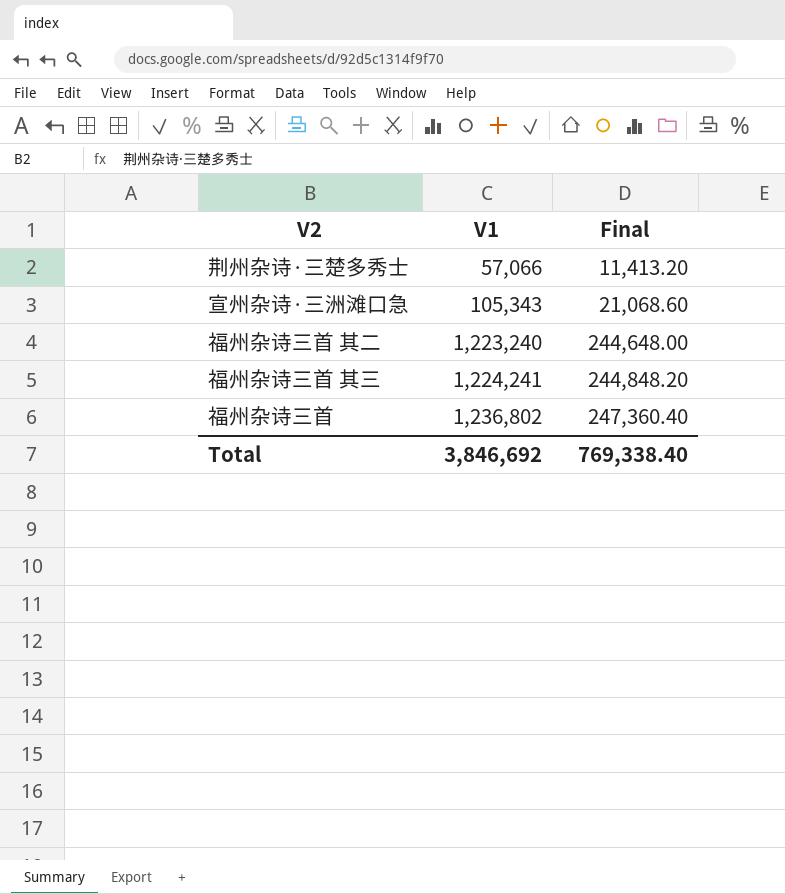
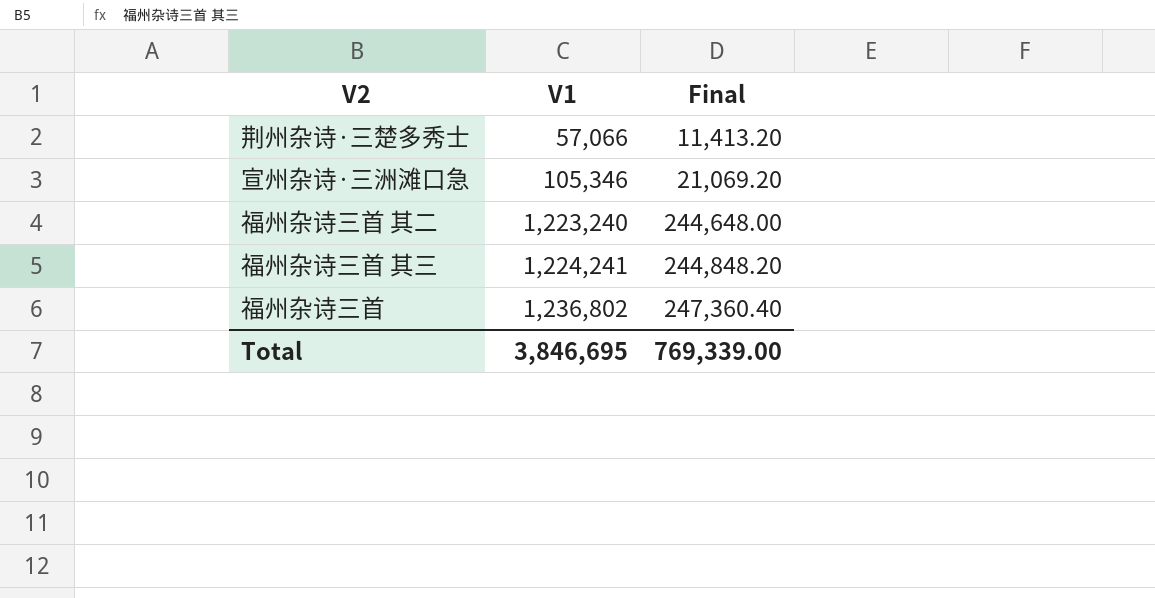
宣州杂诗·三洲滩口急 | V1: 105,343 -> 105,346
宣州杂诗·三洲滩口急 | Final: 21,068.60 -> 21,069.20
Total | V1: 3,846,692 -> 3,846,695
Total | Final: 769,338.40 -> 769,339.00

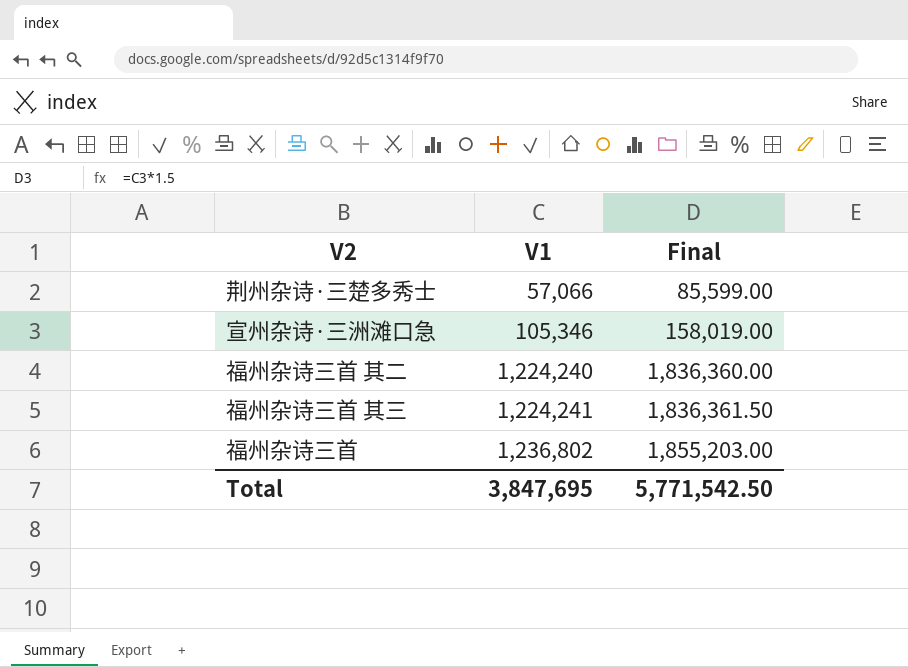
column Final | formula: [V1] * 0.2 -> [V1] * 1.5
福州杂诗三首 其二 | V1: 1,223,240 -> 1,224,240
Total | V1: 3,846,695 -> 3,847,695
Total | Final: 769,339.00 -> 5,771,542.50

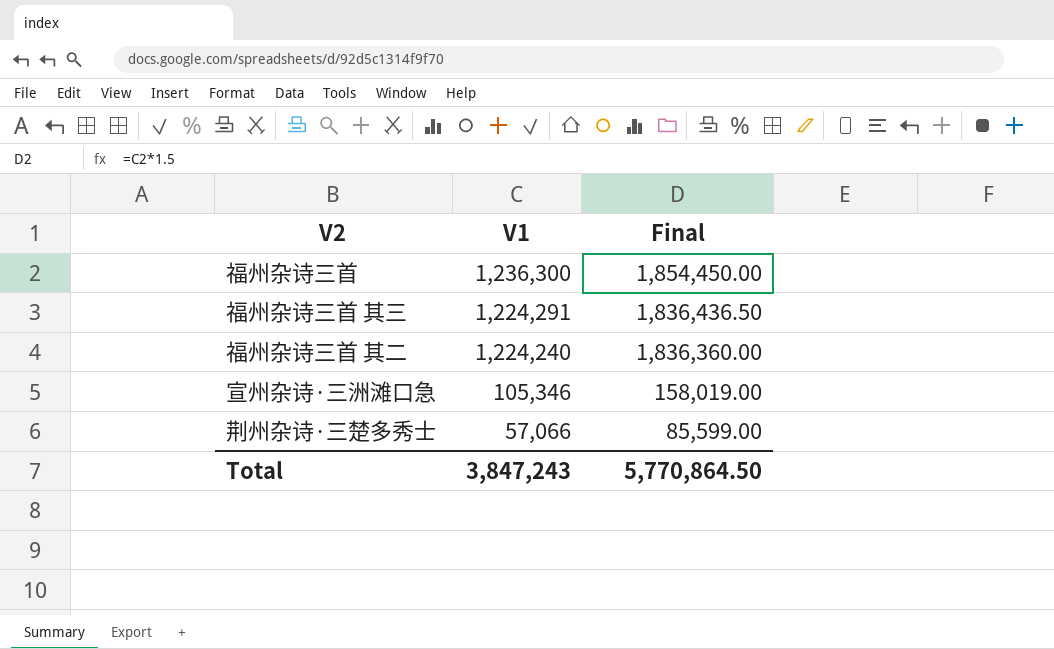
row order: V1 ascending -> V1 descending
福州杂诗三首 | V1: 1,236,802 -> 1,236,300
福州杂诗三首 | Final: 1,855,203.00 -> 1,854,450.00
福州杂诗三首 其三 | V1: 1,224,241 -> 1,224,291
福州杂诗三首 其三 | Final: 1,836,361.50 -> 1,836,436.50
Total | V1: 3,847,695 -> 3,847,243
Total | Final: 5,771,542.50 -> 5,770,864.50

